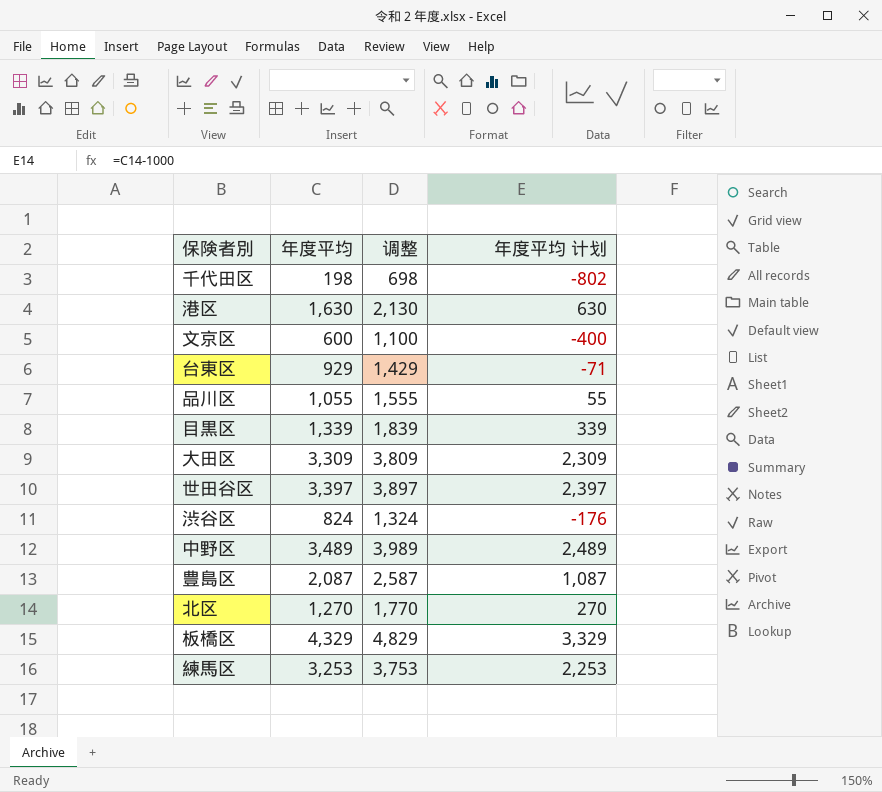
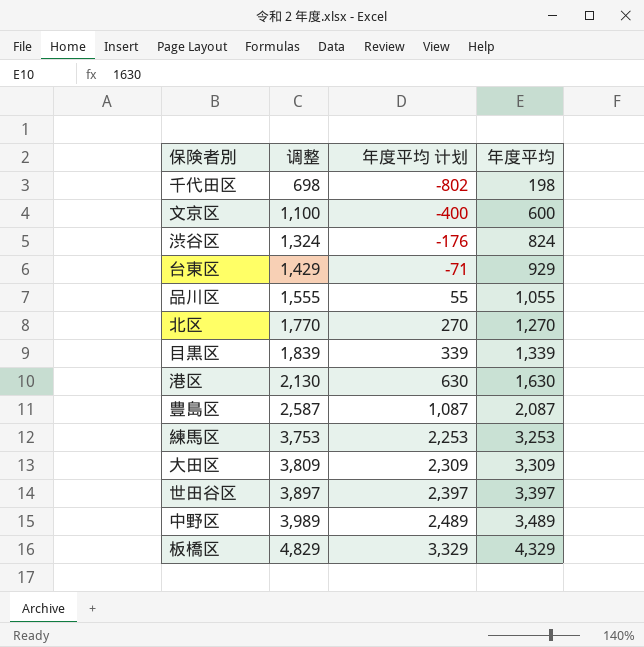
row order: none -> 调整 ascending
column 年度平均 | position: 2 -> 4

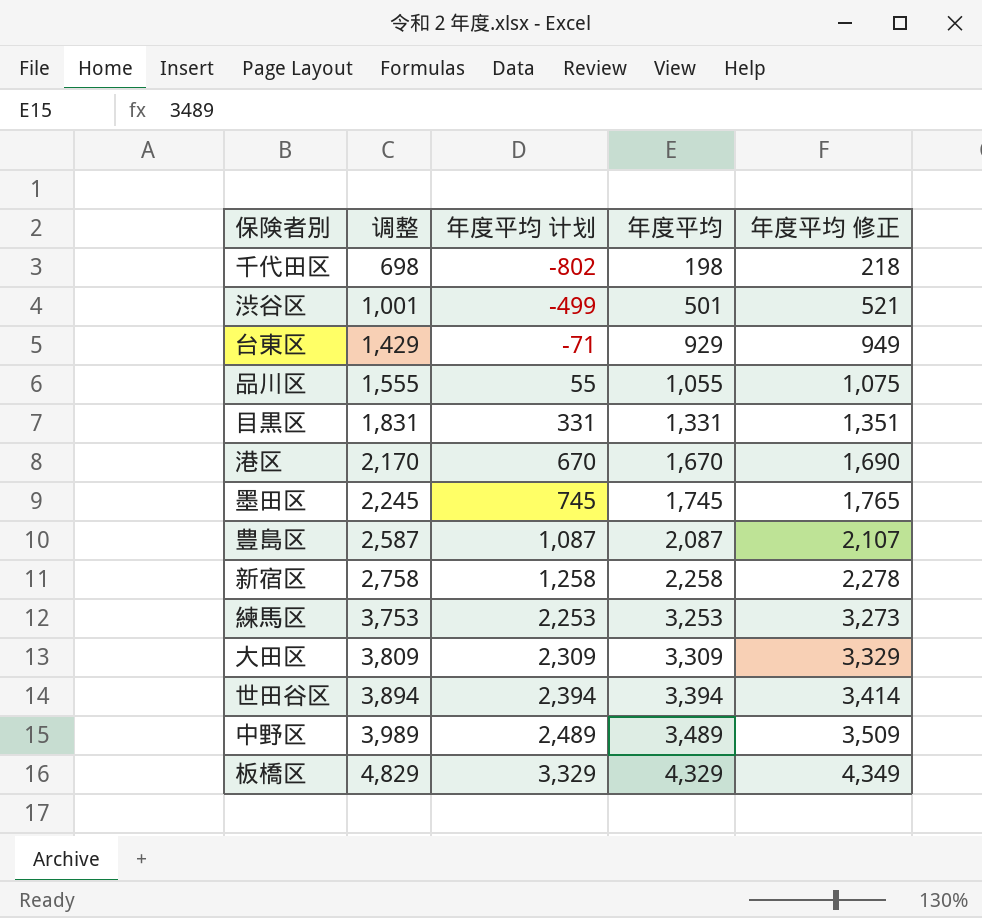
column 年度平均 修正 | formula: none -> [年度平均] + 20
row 文京区: 1,100 | -400 | 600 -> none
row 北区: 1,770 | 270 | 1,270 -> none
渋谷区 | 调整: 1,324 -> 1,001
渋谷区 | 年度平均 计划: -176 -> -499
渋谷区 | 年度平均: 824 -> 501
目黒区 | 调整: 1,839 -> 1,831
目黒区 | 年度平均 计划: 339 -> 331
目黒区 | 年度平均: 1,339 -> 1,331
港区 | 调整: 2,130 -> 2,170
港区 | 年度平均 计划: 630 -> 670
港区 | 年度平均: 1,630 -> 1,670
row 墨田区: none -> 2,245 | 745 | 1,745 | 1,765
row 新宿区: none -> 2,758 | 1,258 | 2,258 | 2,278
世田谷区 | 调整: 3,897 -> 3,894
世田谷区 | 年度平均 计划: 2,397 -> 2,394
世田谷区 | 年度平均: 3,397 -> 3,394

